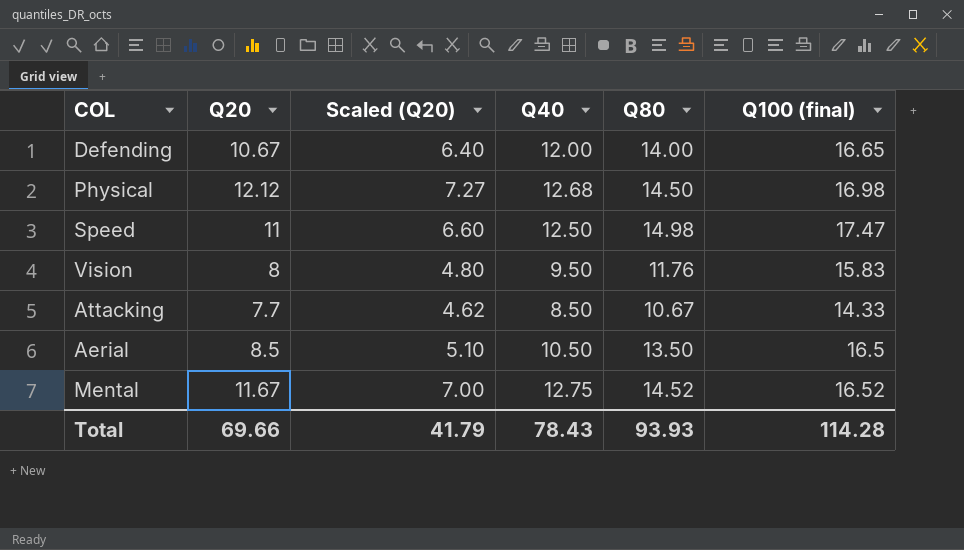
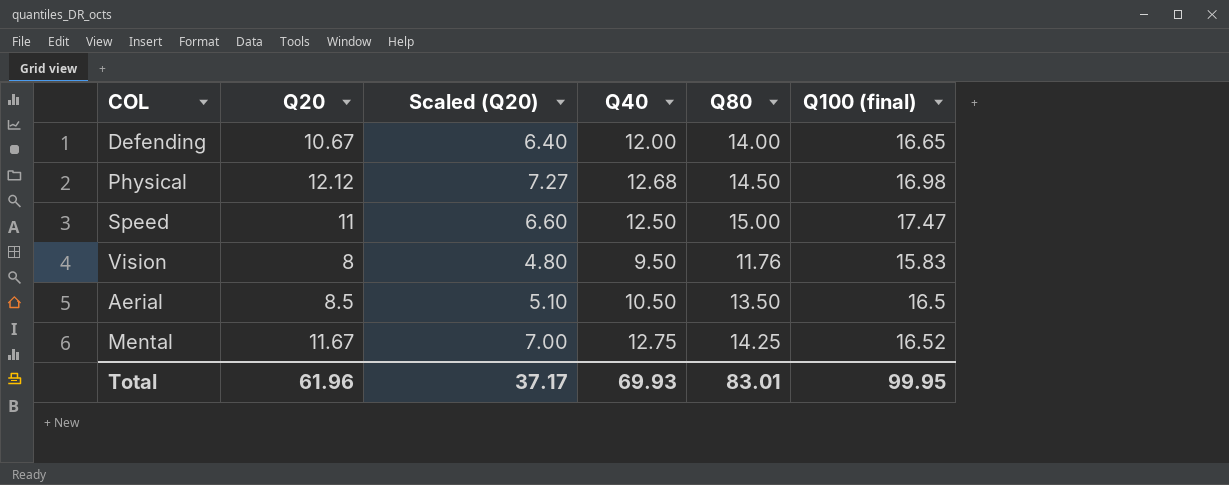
row Attacking: 7.7 | 4.62 | 8.50 | 10.67 | 14.33 -> none
Speed | Q80: 14.98 -> 15.00
Mental | Q80: 14.52 -> 14.25
Total | Q20: 69.66 -> 61.96
Total | Scaled (Q20): 41.79 -> 37.17
Total | Q40: 78.43 -> 69.93
Total | Q80: 93.93 -> 83.01
Total | Q100 (final): 114.28 -> 99.95

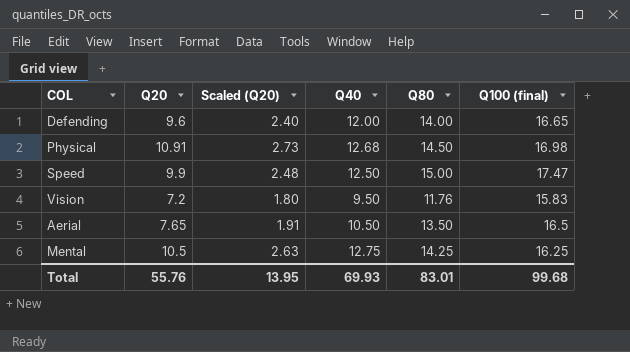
column Scaled (Q20) | formula: [Q20] * 0.6 -> [Q20] * 0.25
Defending | Q20: 10.67 -> 9.6
Physical | Q20: 12.12 -> 10.91
Speed | Q20: 11 -> 9.9
Vision | Q20: 8 -> 7.2
Aerial | Q20: 8.5 -> 7.65
Mental | Q20: 11.67 -> 10.5
Mental | Q100 (final): 16.52 -> 16.25
Total | Q20: 61.96 -> 55.76
Total | Scaled (Q20): 37.17 -> 13.95
Total | Q100 (final): 99.95 -> 99.68

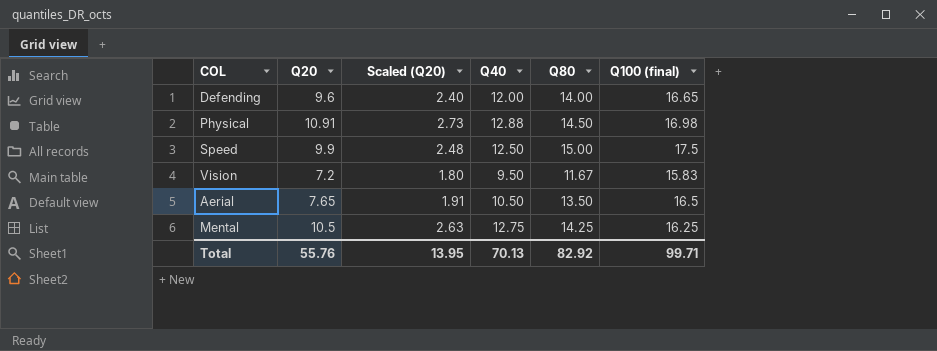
Physical | Q40: 12.68 -> 12.88
Speed | Q100 (final): 17.47 -> 17.5
Vision | Q80: 11.76 -> 11.67
Total | Q40: 69.93 -> 70.13
Total | Q80: 83.01 -> 82.92
Total | Q100 (final): 99.68 -> 99.71

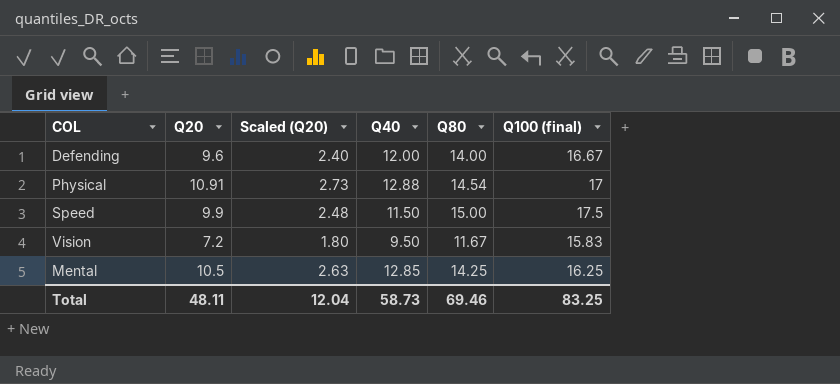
row Aerial: 7.65 | 1.91 | 10.50 | 13.50 | 16.5 -> none
Defending | Q100 (final): 16.65 -> 16.67
Physical | Q80: 14.50 -> 14.54
Physical | Q100 (final): 16.98 -> 17
Speed | Q40: 12.50 -> 11.50
Mental | Q40: 12.75 -> 12.85
Total | Q20: 55.76 -> 48.11
Total | Scaled (Q20): 13.95 -> 12.04
Total | Q40: 70.13 -> 58.73
Total | Q80: 82.92 -> 69.46
Total | Q100 (final): 99.71 -> 83.25

